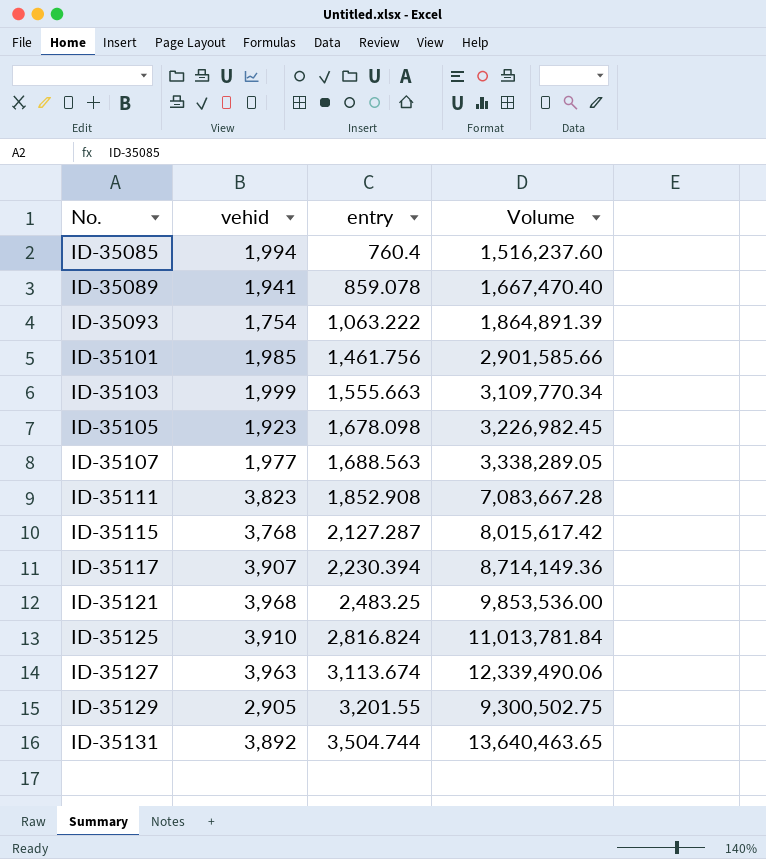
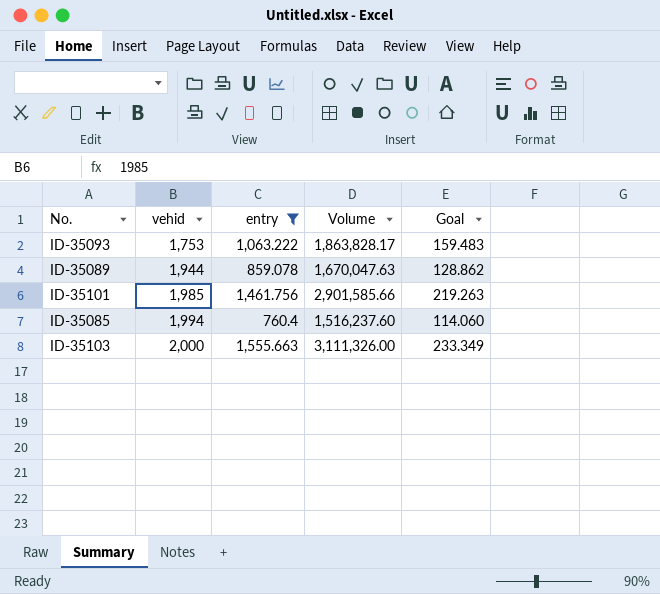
filter: none -> entry <= 1,555.663
row order: No. ascending -> vehid ascending
column Goal | formula: none -> [entry] * 0.15
ID-35093 | vehid: 1,754 -> 1,753
ID-35093 | Volume: 1,864,891.39 -> 1,863,828.17
ID-35089 | vehid: 1,941 -> 1,944
ID-35089 | Volume: 1,667,470.40 -> 1,670,047.63
ID-35103 | vehid: 1,999 -> 2,000
ID-35103 | Volume: 3,109,770.34 -> 3,111,326.00

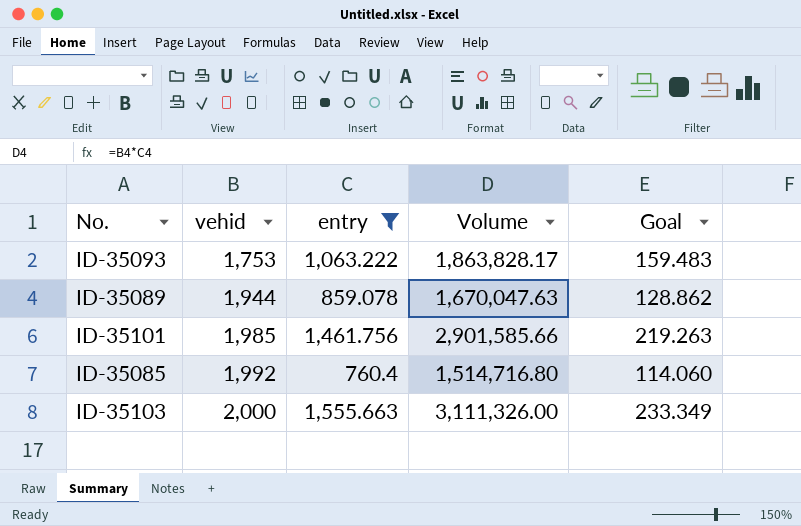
ID-35085 | vehid: 1,994 -> 1,992
ID-35085 | Volume: 1,516,237.60 -> 1,514,716.80

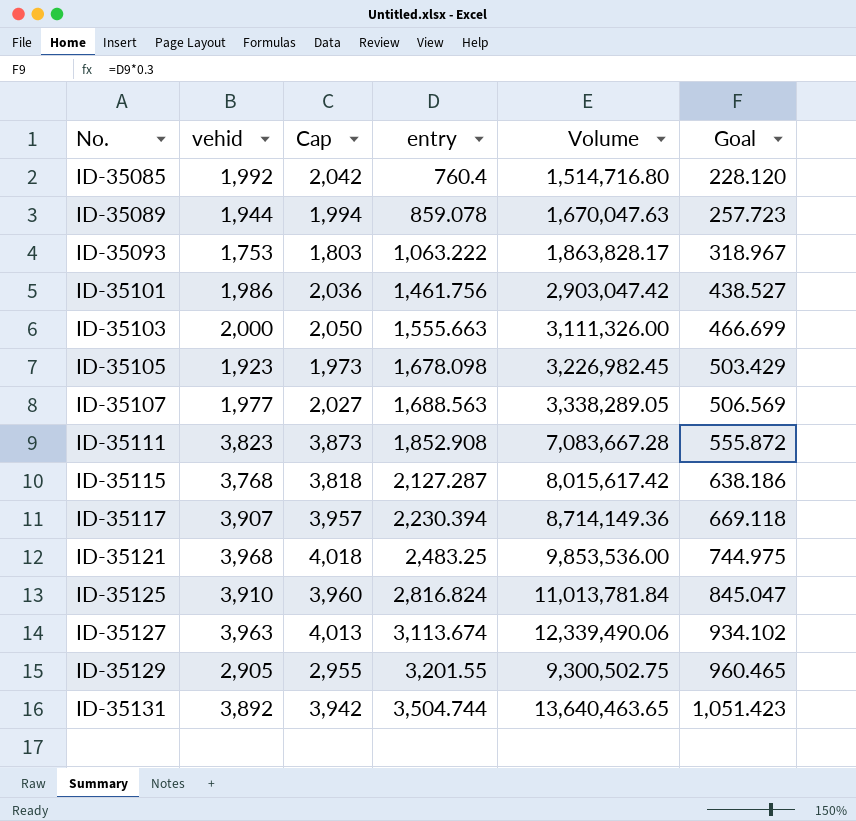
filter: entry <= 1,555.663 -> none
row order: vehid ascending -> No. ascending
column Cap | formula: none -> [vehid] + 50
column Goal | formula: [entry] * 0.15 -> [entry] * 0.3
ID-35101 | vehid: 1,985 -> 1,986
ID-35101 | Volume: 2,901,585.66 -> 2,903,047.42

